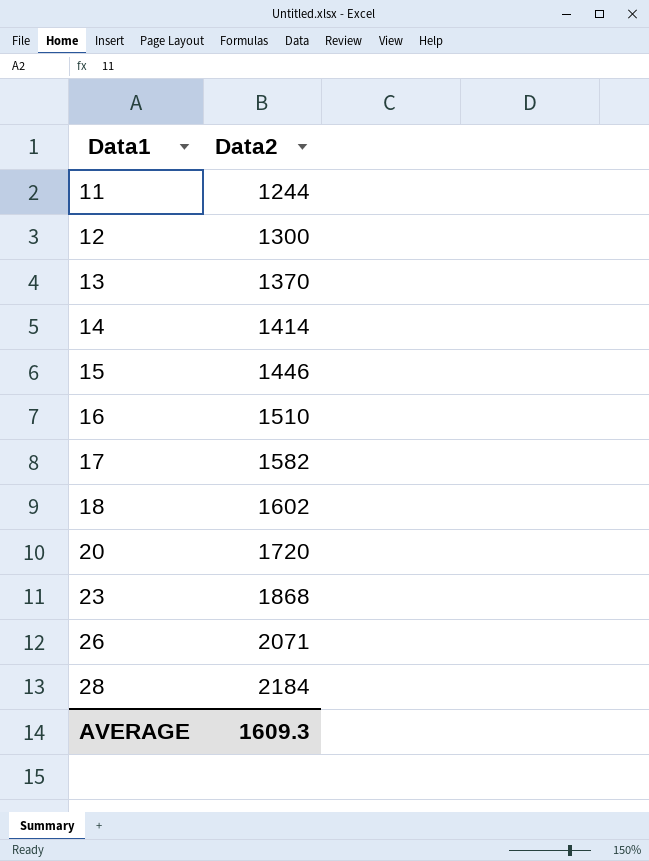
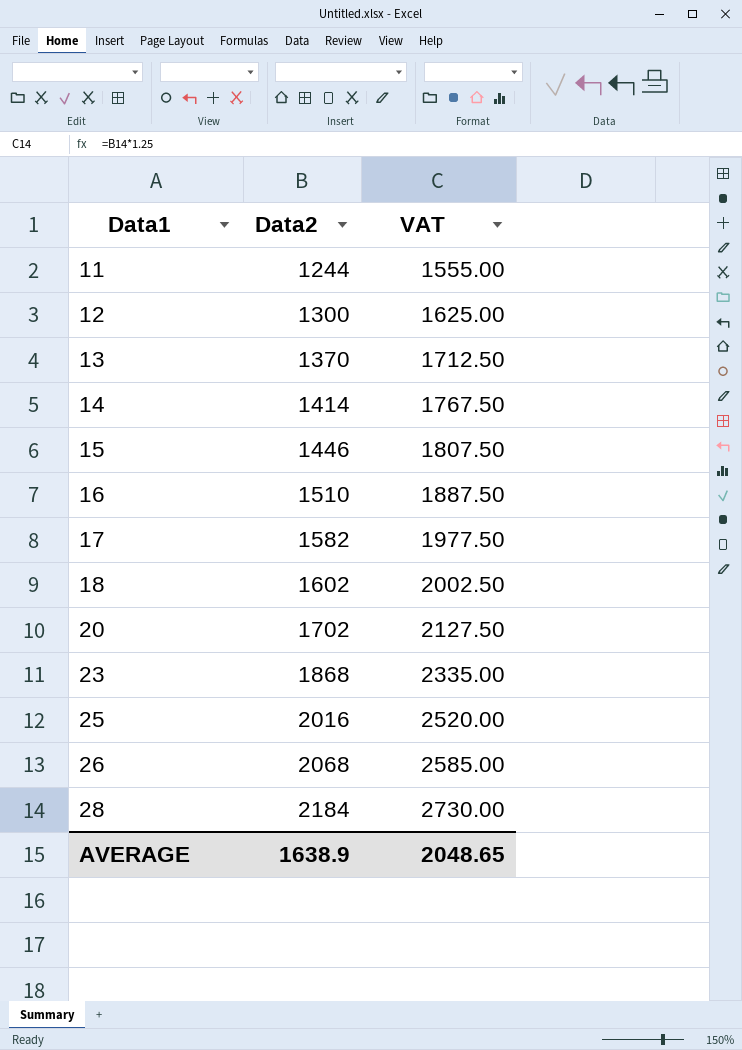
column VAT | formula: none -> [Data2] * 1.25
20 | Data2: 1720 -> 1702
row 25: none -> 2016 | 2520.00
26 | Data2: 2071 -> 2068
AVERAGE | Data2: 1609.3 -> 1638.9

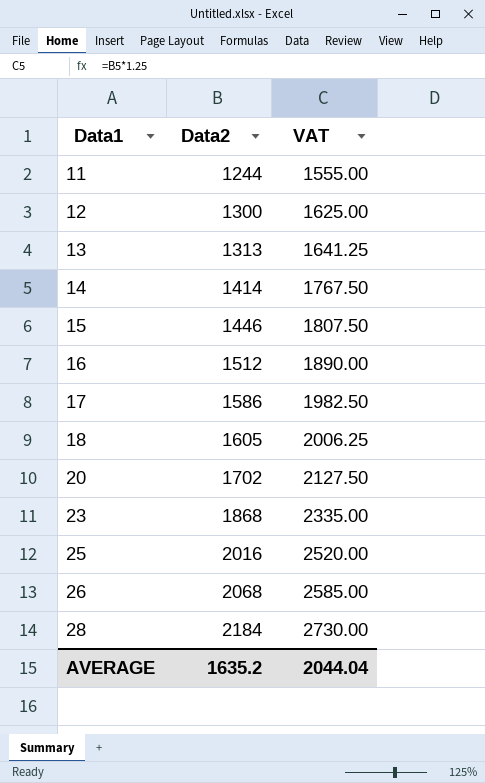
13 | Data2: 1370 -> 1313
13 | VAT: 1712.50 -> 1641.25
16 | Data2: 1510 -> 1512
16 | VAT: 1887.50 -> 1890.00
17 | Data2: 1582 -> 1586
17 | VAT: 1977.50 -> 1982.50
18 | Data2: 1602 -> 1605
18 | VAT: 2002.50 -> 2006.25
AVERAGE | Data2: 1638.9 -> 1635.2
AVERAGE | VAT: 2048.65 -> 2044.04

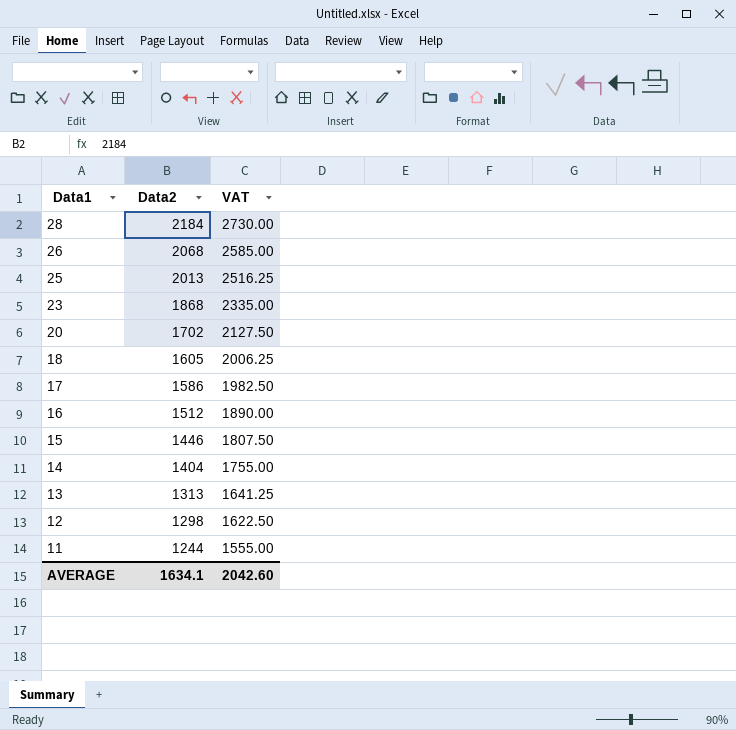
row order: Data1 ascending -> Data1 descending
25 | Data2: 2016 -> 2013
25 | VAT: 2520.00 -> 2516.25
14 | Data2: 1414 -> 1404
14 | VAT: 1767.50 -> 1755.00
12 | Data2: 1300 -> 1298
12 | VAT: 1625.00 -> 1622.50
AVERAGE | Data2: 1635.2 -> 1634.1
AVERAGE | VAT: 2044.04 -> 2042.60

